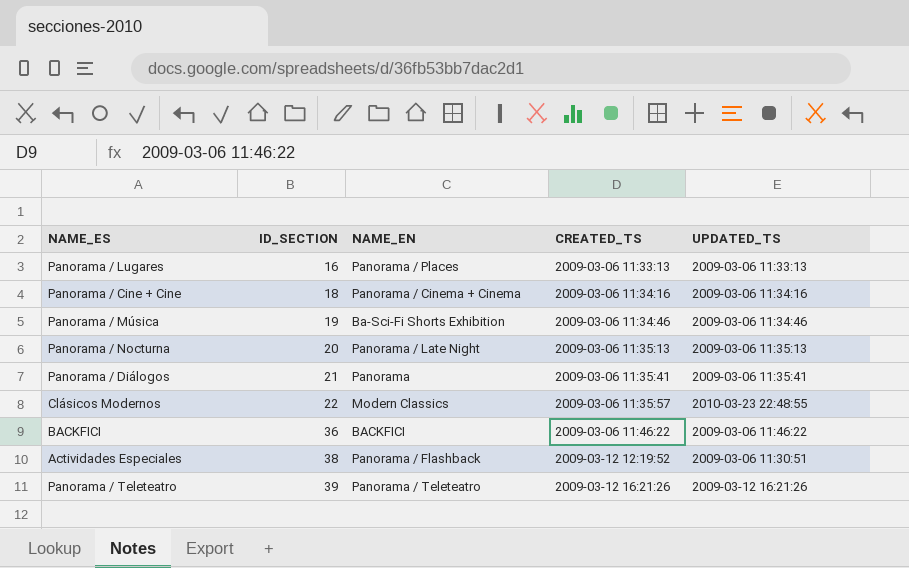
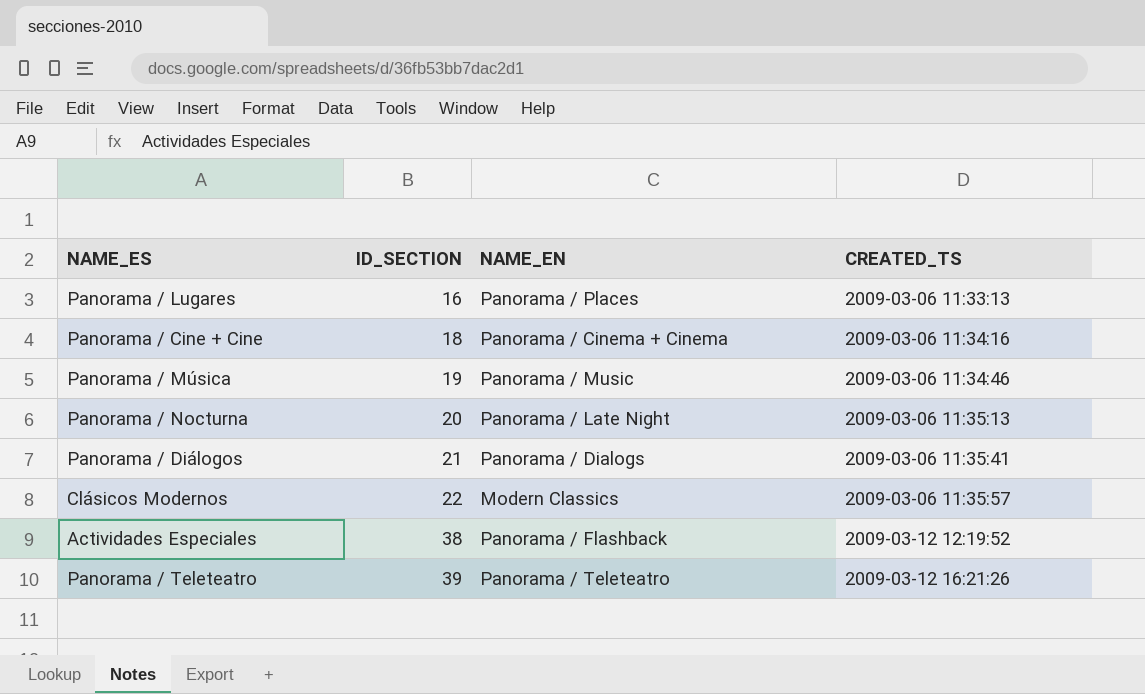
column UPDATED_TS | position: 5 -> none
row BACKFICI: 36 | BACKFICI | 2009-03-06 11:46:22 | 2009-03-06 11:46:22 -> none
Panorama / Música | NAME_EN: Ba-Sci-Fi Shorts Exhibition -> Panorama / Music
Panorama / Diálogos | NAME_EN: Panorama -> Panorama / Dialogs

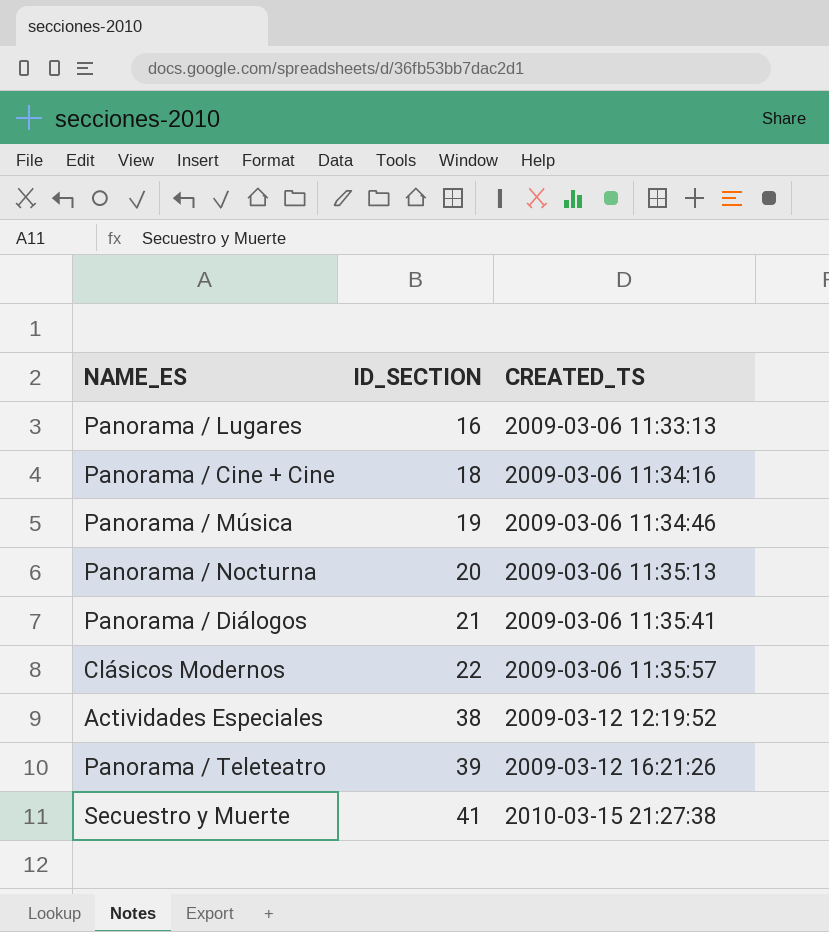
column NAME_EN | position: 3 -> none
row Secuestro y Muerte: none -> 41 | 2010-03-15 21:27:38

